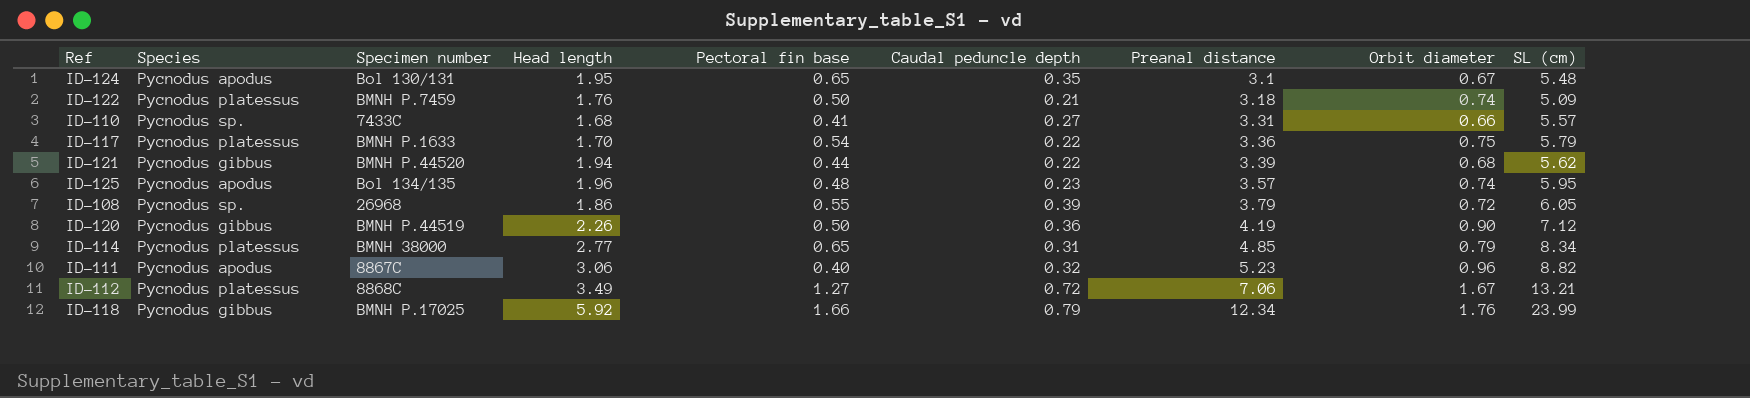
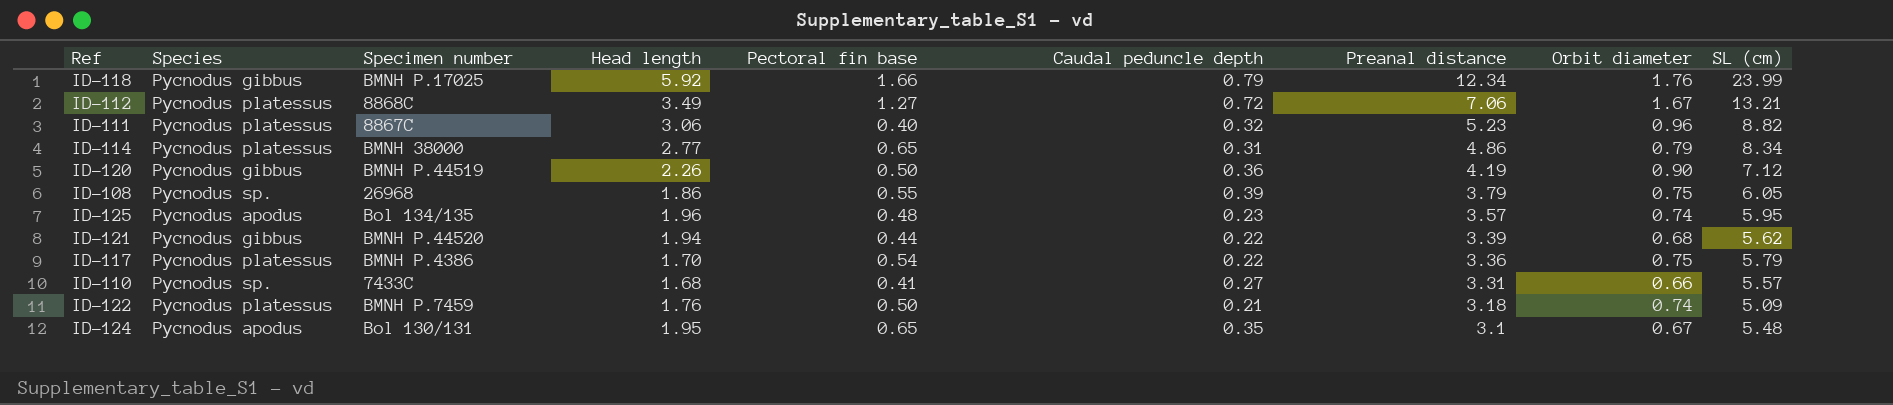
row order: Preanal distance ascending -> Preanal distance descending
ID-111 | Species: Pycnodus apodus -> Pycnodus platessus
ID-114 | Preanal distance: 4.85 -> 4.86
ID-108 | Orbit diameter: 0.72 -> 0.75
ID-117 | Specimen number: BMNH P.1633 -> BMNH P.4386

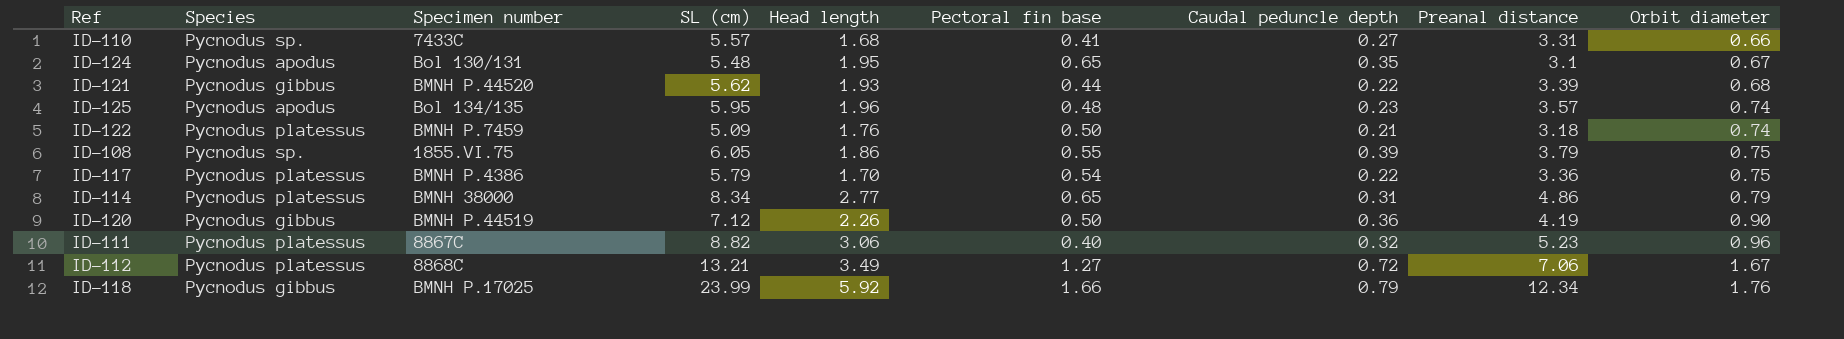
row order: Preanal distance descending -> Orbit diameter ascending
column SL (cm) | position: 9 -> 4
ID-121 | Head length: 1.94 -> 1.93
ID-108 | Specimen number: 26968 -> 1855.VI.75

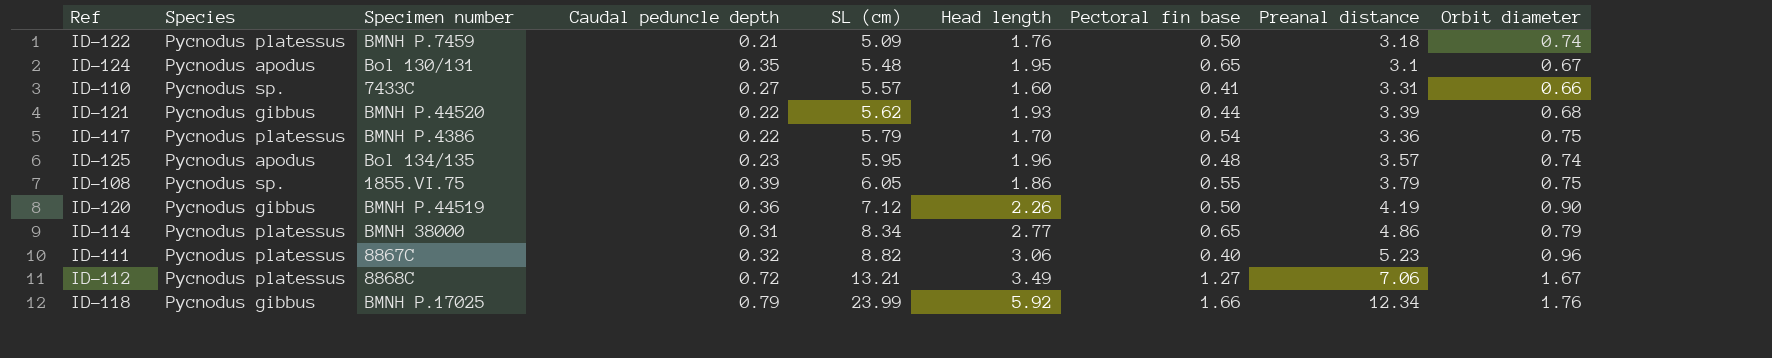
row order: Orbit diameter ascending -> SL (cm) ascending
column Caudal peduncle depth | position: 7 -> 4
ID-110 | Head length: 1.68 -> 1.60

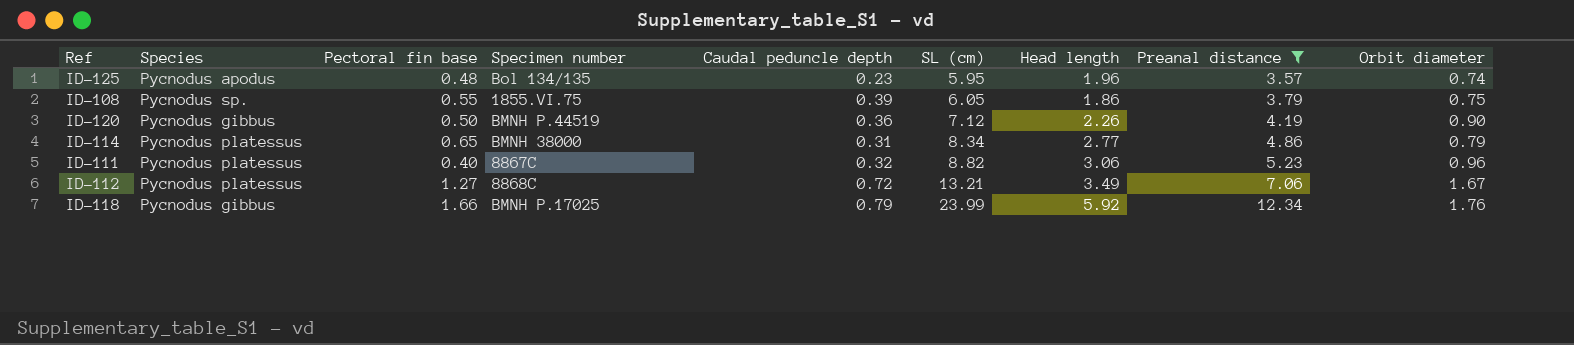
filter: none -> Preanal distance >= 3.57
column Pectoral fin base | position: 7 -> 3

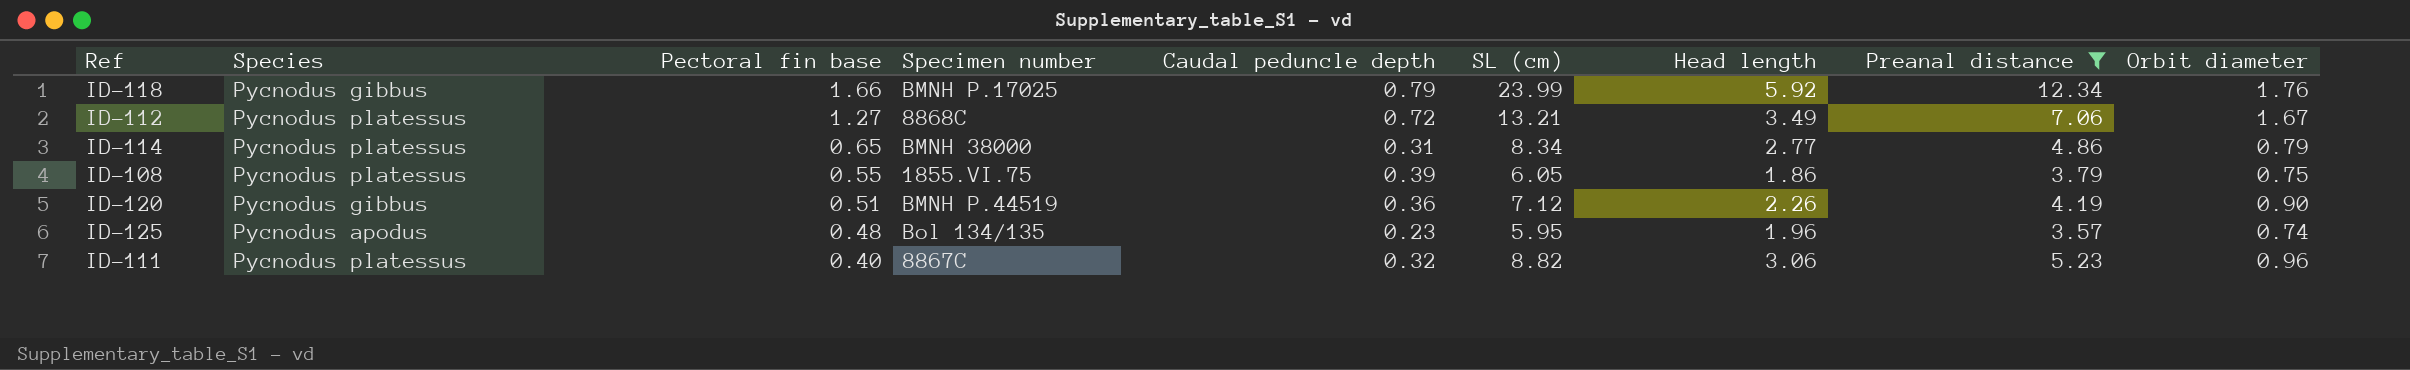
row order: SL (cm) ascending -> Pectoral fin base descending
ID-108 | Species: Pycnodus sp. -> Pycnodus platessus
ID-120 | Pectoral fin base: 0.50 -> 0.51

